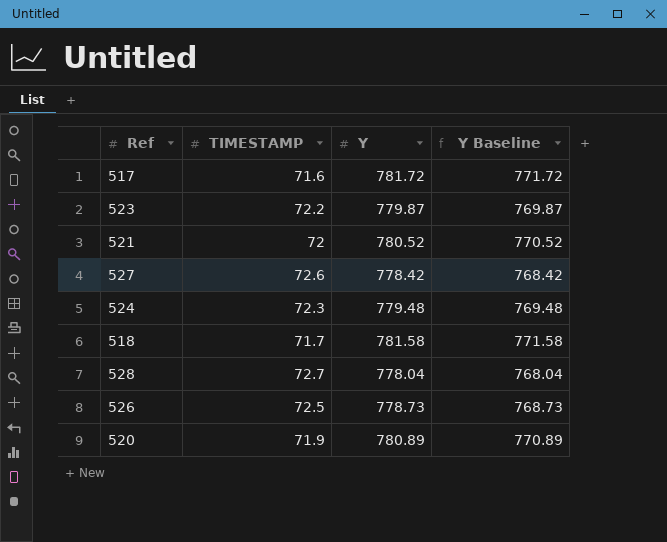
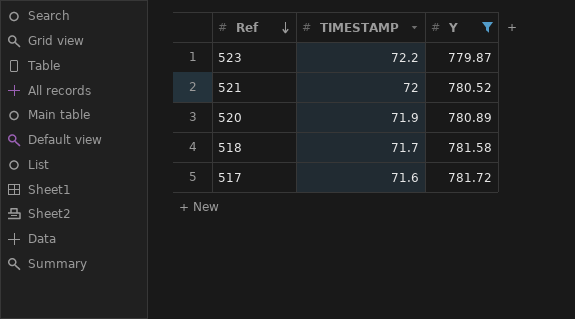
filter: none -> Y >= 779.87
row order: none -> Ref descending
column Y Baseline | formula: [Y] - 10 -> none

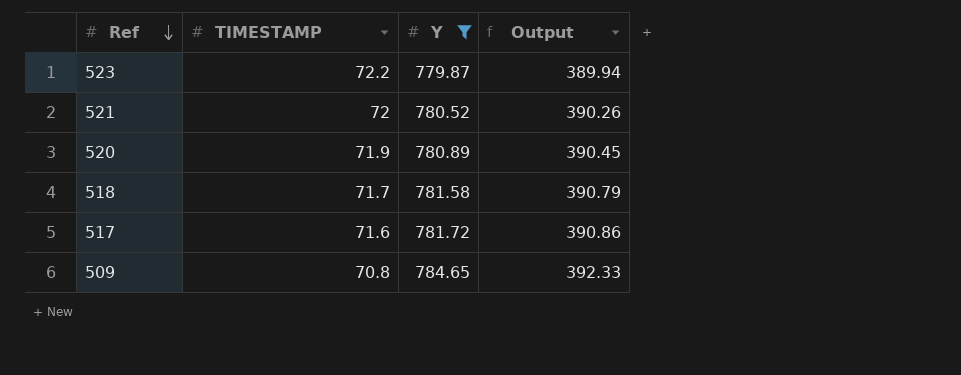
column Output | formula: none -> [Y] * 0.5
row 509: none -> 70.8 | 784.65 | 392.33

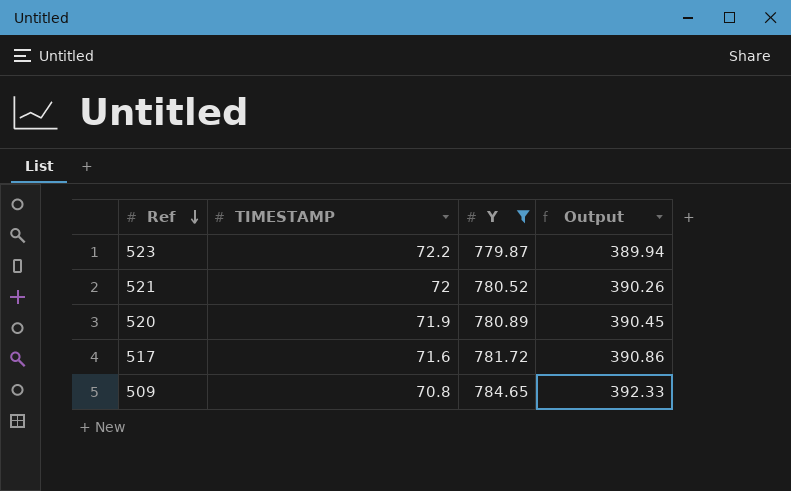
row 518: 71.7 | 781.58 | 390.79 -> none

